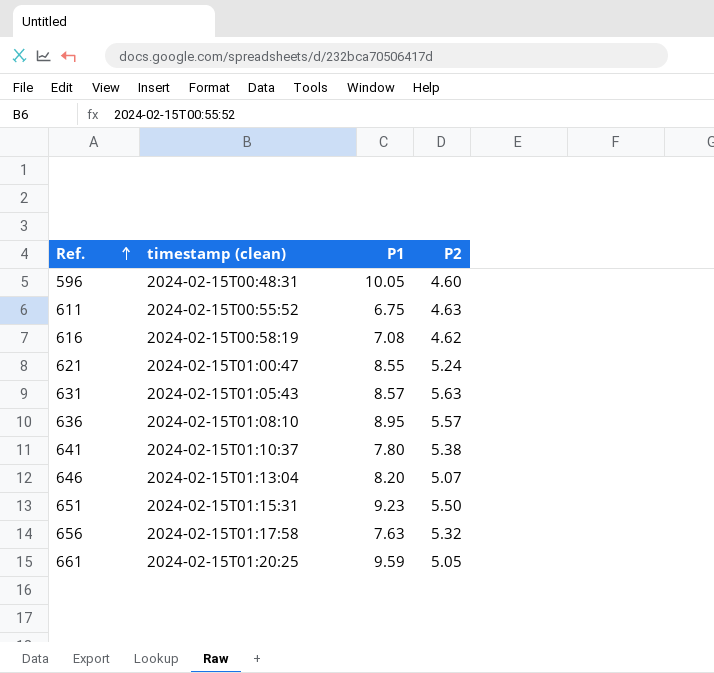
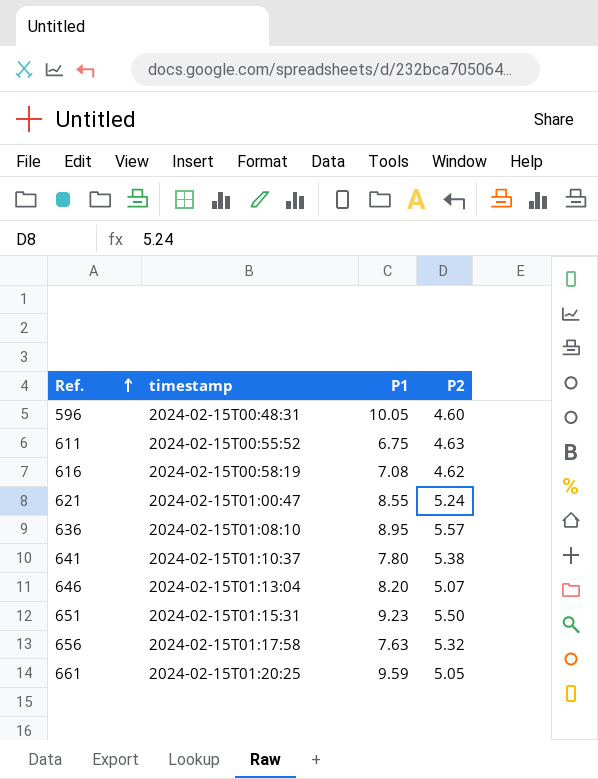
column name: timestamp (clean) -> timestamp
row 631: 2024-02-15T01:05:43 | 8.57 | 5.63 -> none

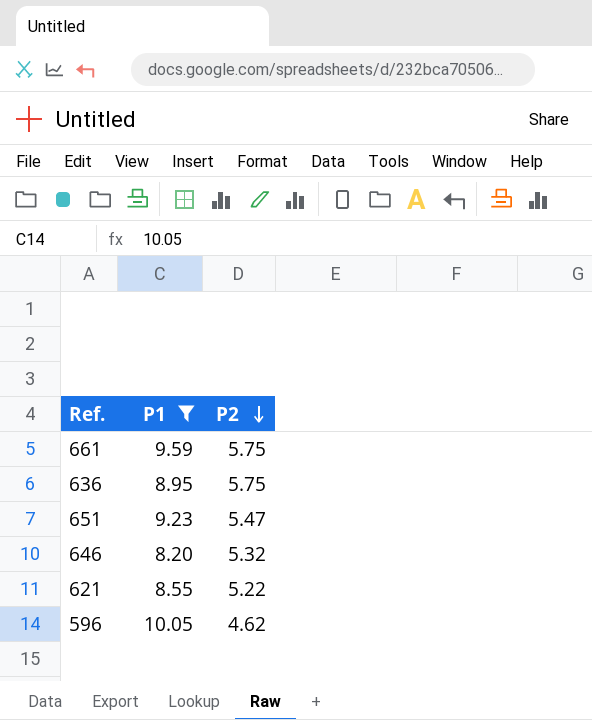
filter: none -> P1 >= 8.20
row order: Ref. ascending -> P2 descending
column timestamp | position: 2 -> none
661 | P2: 5.05 -> 5.75
636 | P2: 5.57 -> 5.75
651 | P2: 5.50 -> 5.47
646 | P2: 5.07 -> 5.32
621 | P2: 5.24 -> 5.22
596 | P2: 4.60 -> 4.62

